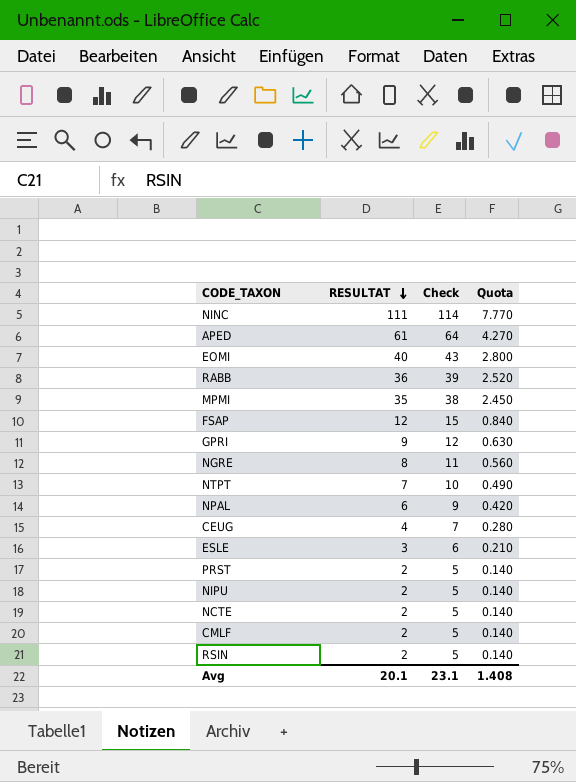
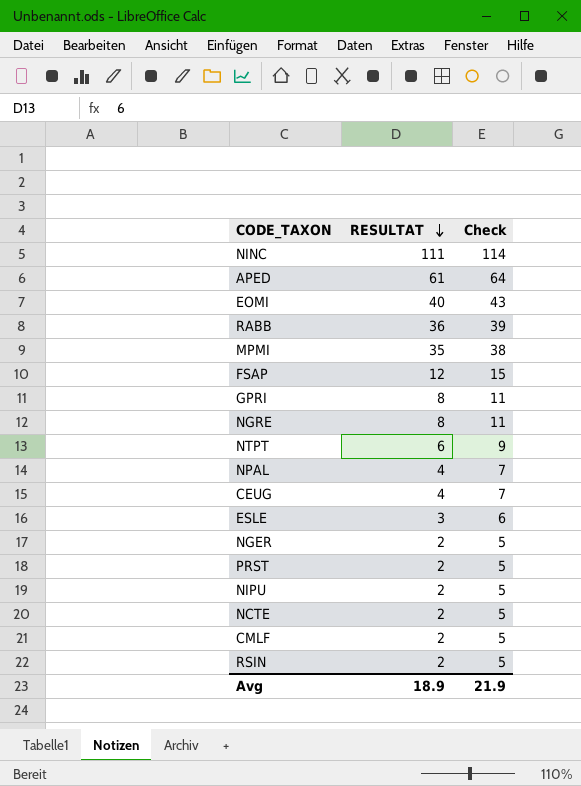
column Quota | formula: [RESULTAT] * 0.07 -> none
GPRI | RESULTAT: 9 -> 8
GPRI | Check: 12 -> 11
NTPT | RESULTAT: 7 -> 6
NTPT | Check: 10 -> 9
NPAL | RESULTAT: 6 -> 4
NPAL | Check: 9 -> 7
row NGER: none -> 2 | 5
Avg | RESULTAT: 20.1 -> 18.9
Avg | Check: 23.1 -> 21.9

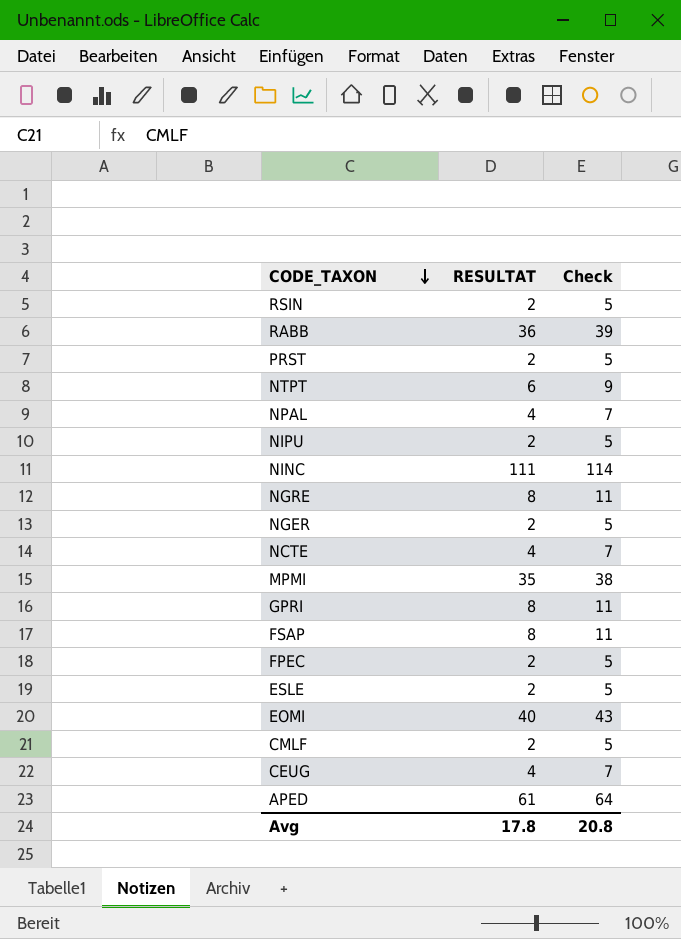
row order: RESULTAT descending -> CODE_TAXON descending
NCTE | RESULTAT: 2 -> 4
NCTE | Check: 5 -> 7
FSAP | RESULTAT: 12 -> 8
FSAP | Check: 15 -> 11
row FPEC: none -> 2 | 5
ESLE | RESULTAT: 3 -> 2
ESLE | Check: 6 -> 5
Avg | RESULTAT: 18.9 -> 17.8
Avg | Check: 21.9 -> 20.8

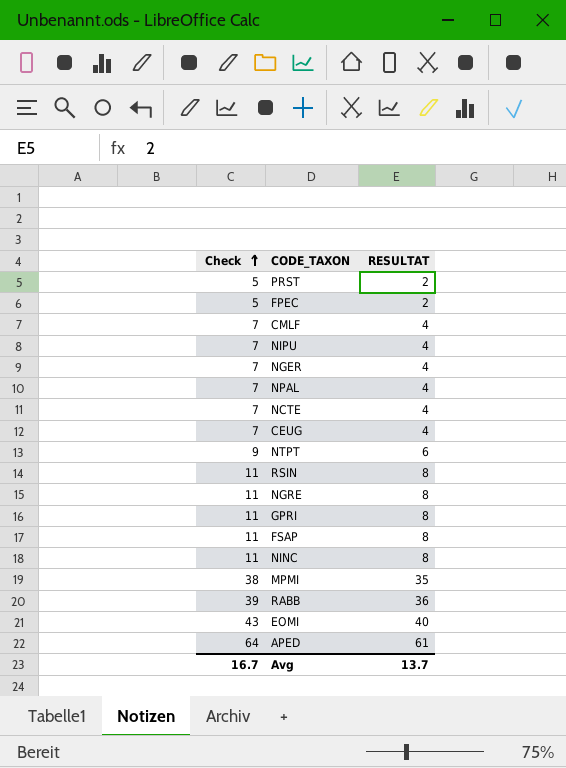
row order: CODE_TAXON descending -> Check ascending
column Check | position: 3 -> 1
row ESLE: 2 | 5 -> none
CMLF | Check: 5 -> 7
CMLF | RESULTAT: 2 -> 4
NIPU | Check: 5 -> 7
NIPU | RESULTAT: 2 -> 4
NGER | Check: 5 -> 7
NGER | RESULTAT: 2 -> 4
RSIN | Check: 5 -> 11
RSIN | RESULTAT: 2 -> 8
NINC | Check: 114 -> 11
NINC | RESULTAT: 111 -> 8
Avg | Check: 20.8 -> 16.7
Avg | RESULTAT: 17.8 -> 13.7

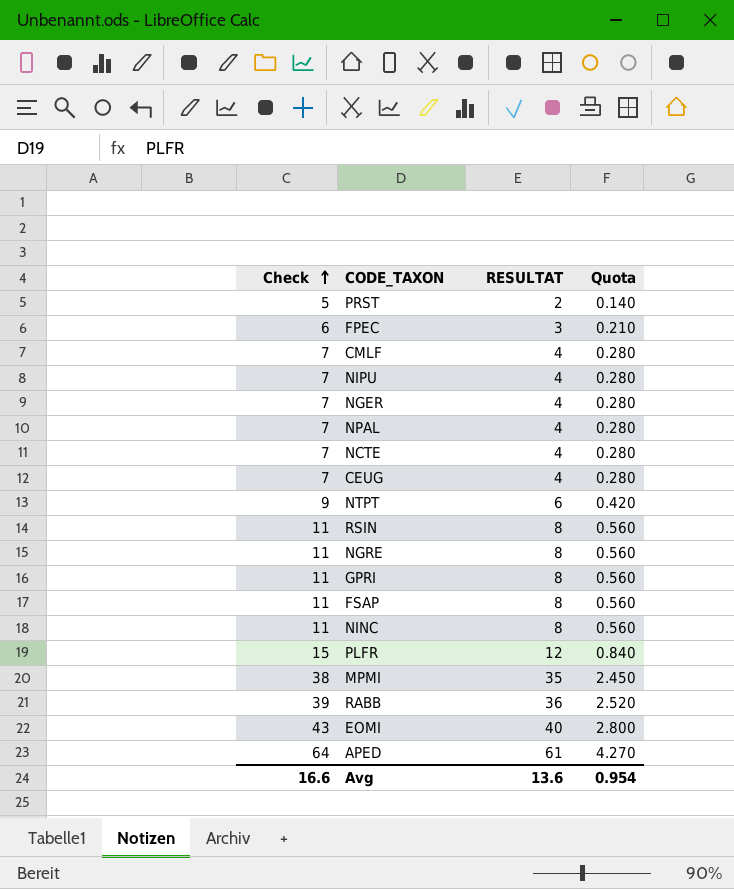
column Quota | formula: none -> [RESULTAT] * 0.07
FPEC | Check: 5 -> 6
FPEC | RESULTAT: 2 -> 3
row PLFR: none -> 15 | 12 | 0.840
Avg | Check: 16.7 -> 16.6
Avg | RESULTAT: 13.7 -> 13.6

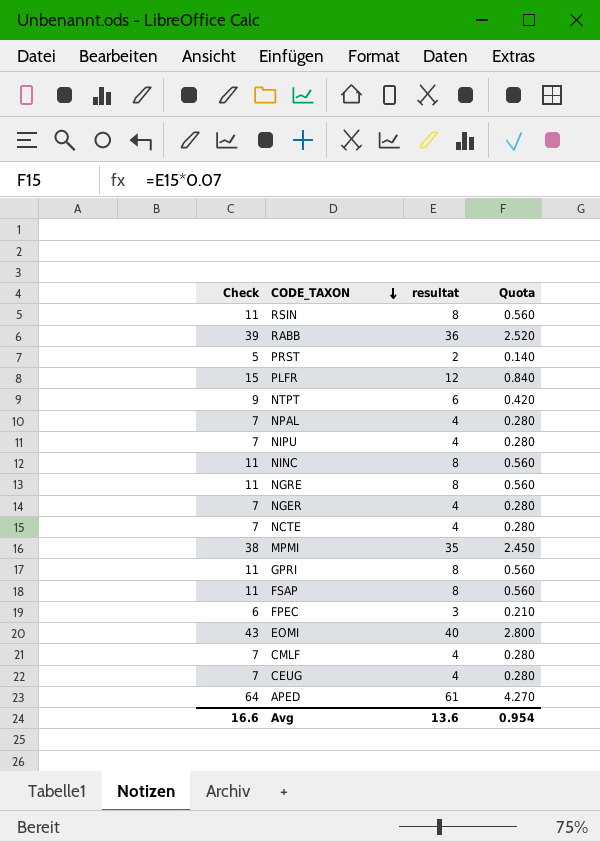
row order: Check ascending -> CODE_TAXON descending
column name: RESULTAT -> resultat

